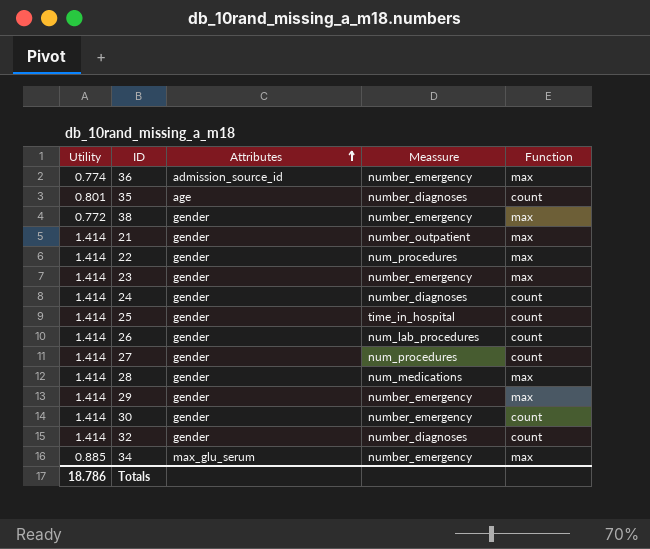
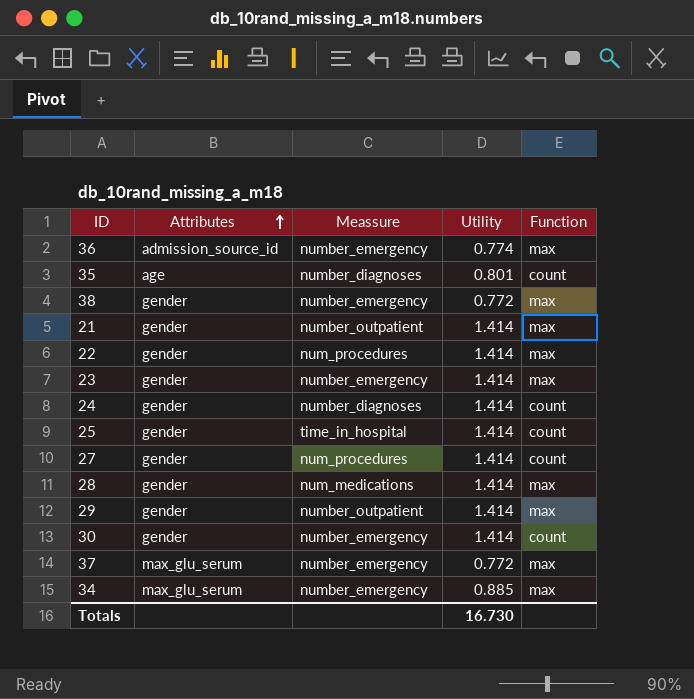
column Utility | position: 1 -> 4
row 26: 1.414 | gender | num_lab_procedures | count -> none
row 32: 1.414 | gender | number_diagnoses | count -> none
29 | Meassure: number_emergency -> number_outpatient
row 37: none -> max_glu_serum | number_emergency | 0.772 | max
Totals | Utility: 18.786 -> 16.730

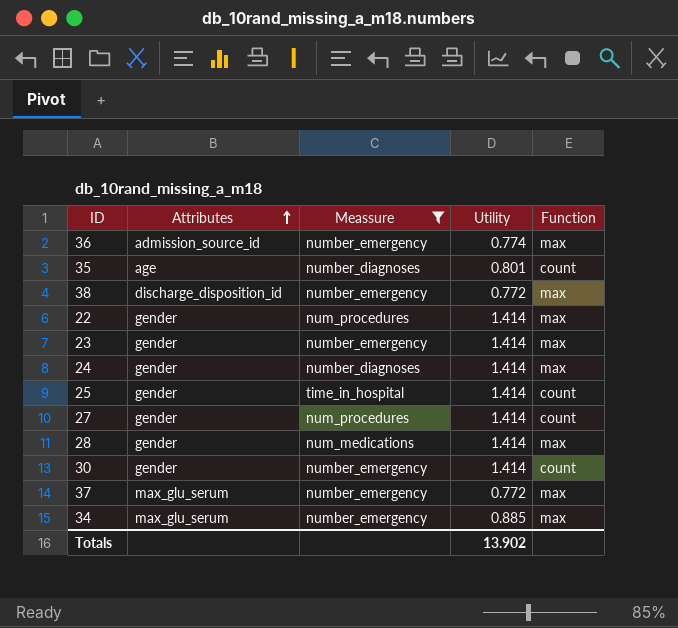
filter: none -> Meassure != number_outpatient
38 | Attributes: gender -> discharge_disposition_id
24 | Function: count -> max
Totals | Utility: 16.730 -> 13.902

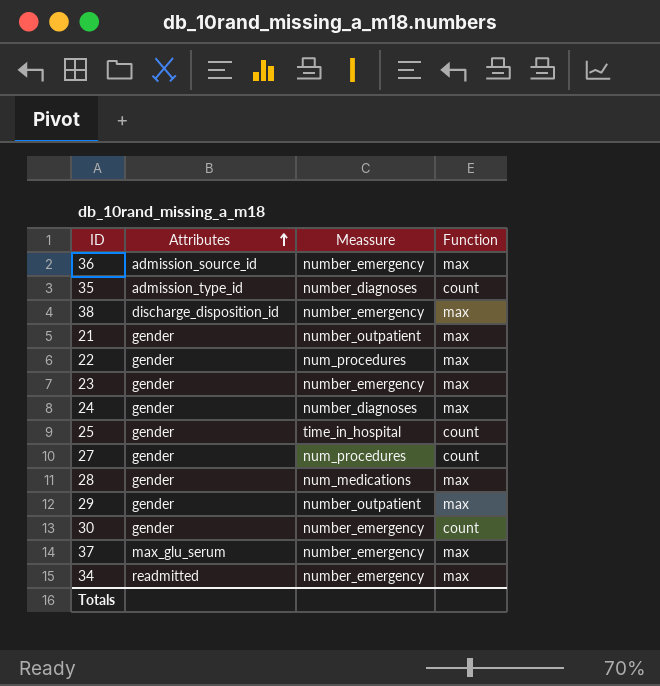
filter: Meassure != number_outpatient -> none
column Utility | position: 4 -> none
35 | Attributes: age -> admission_type_id
34 | Attributes: max_glu_serum -> readmitted

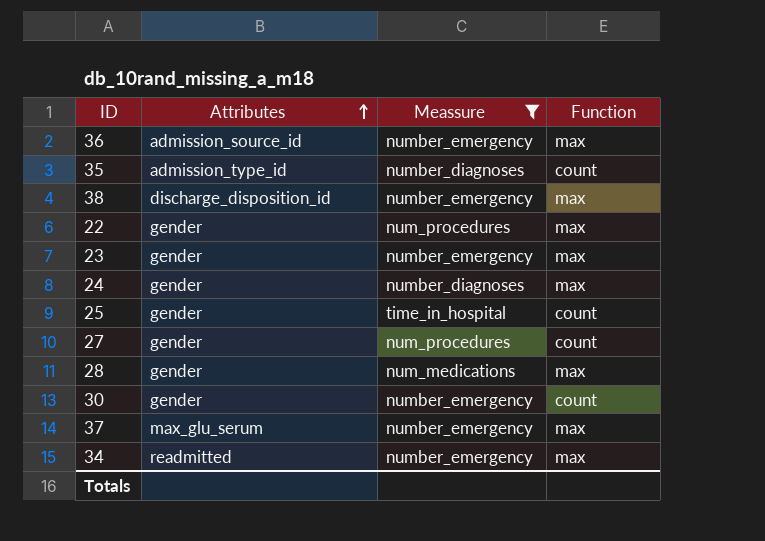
filter: none -> Meassure != number_outpatient

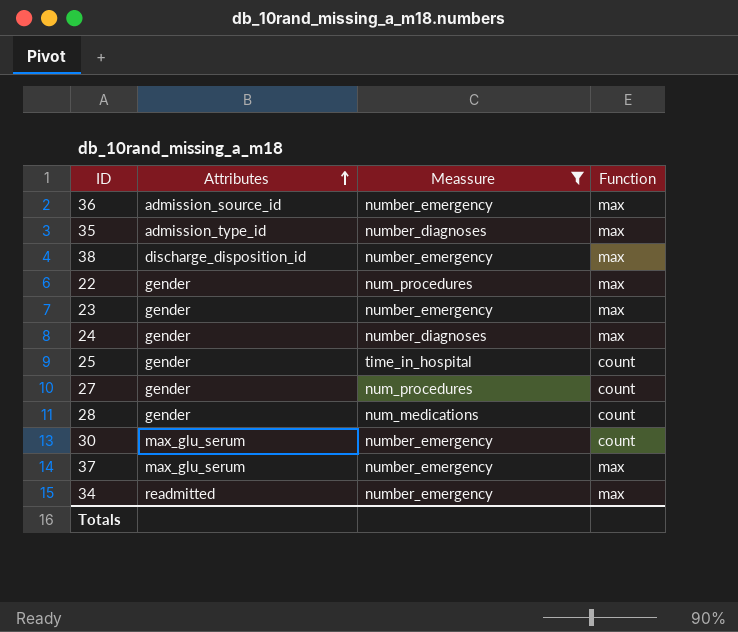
35 | Function: count -> max
28 | Function: max -> count
30 | Attributes: gender -> max_glu_serum

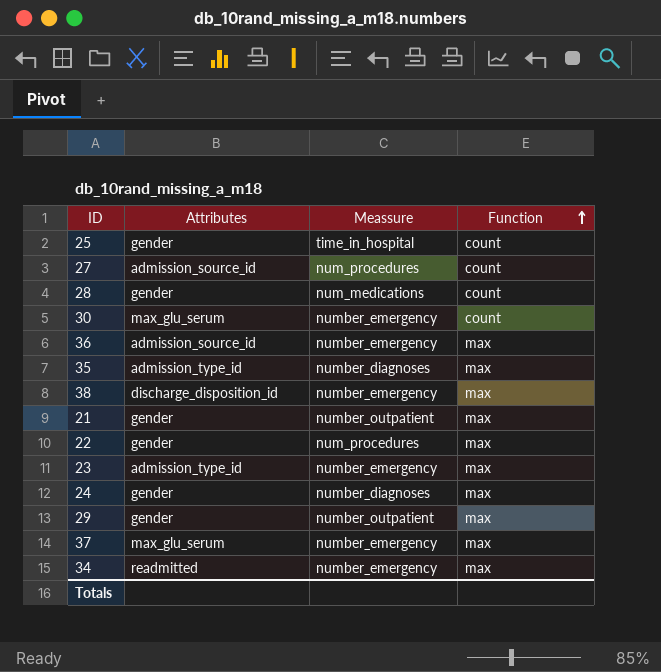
filter: Meassure != number_outpatient -> none
row order: Attributes ascending -> Function ascending
27 | Attributes: gender -> admission_source_id
23 | Attributes: gender -> admission_type_id

